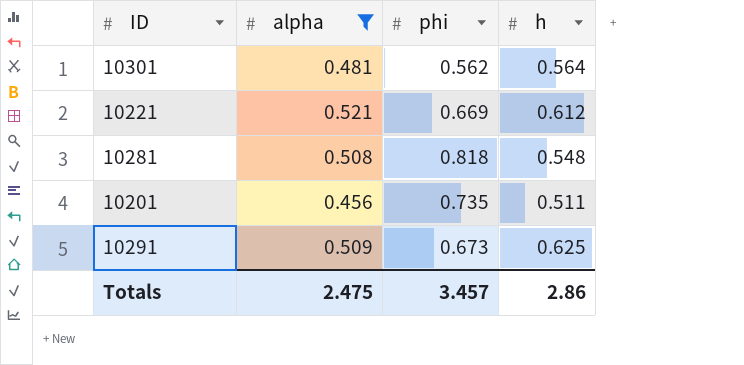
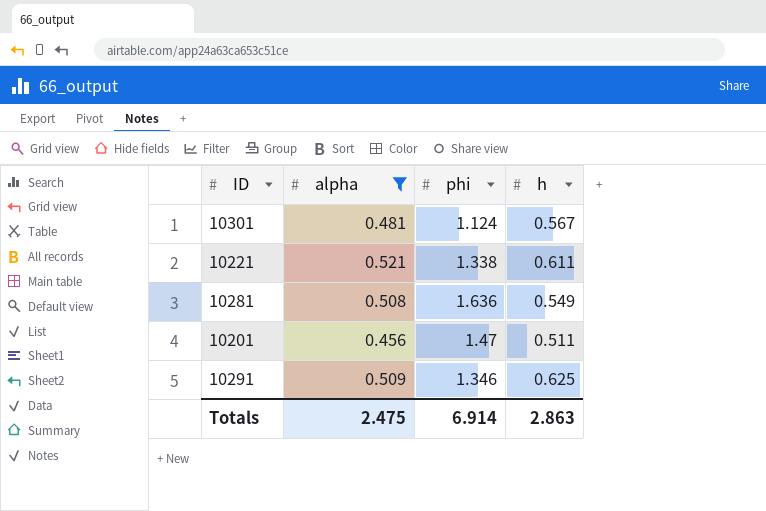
10301 | phi: 0.562 -> 1.124
10301 | h: 0.564 -> 0.567
10221 | phi: 0.669 -> 1.338
10221 | h: 0.612 -> 0.611
10281 | phi: 0.818 -> 1.636
10281 | h: 0.548 -> 0.549
10201 | phi: 0.735 -> 1.47
10291 | phi: 0.673 -> 1.346
Totals | phi: 3.457 -> 6.914
Totals | h: 2.86 -> 2.863

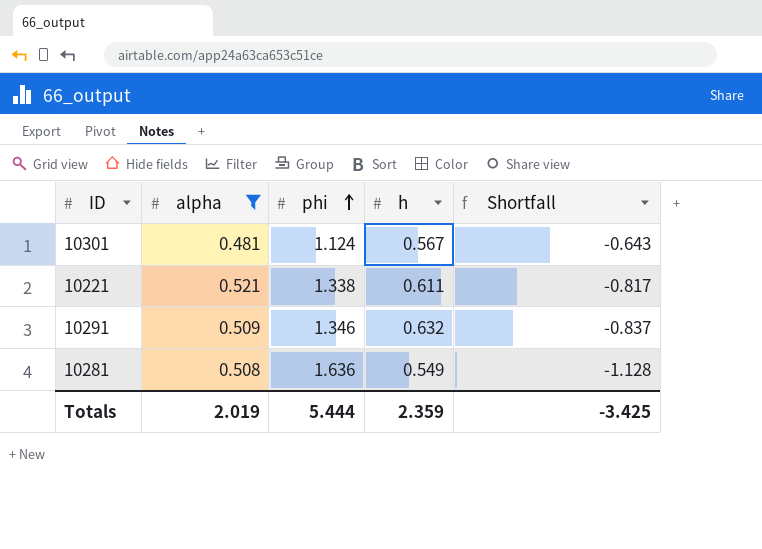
row order: none -> phi ascending
column Shortfall | formula: none -> [alpha] - [phi]
row 10201: 0.456 | 1.47 | 0.511 -> none
10291 | h: 0.625 -> 0.632
Totals | alpha: 2.475 -> 2.019
Totals | phi: 6.914 -> 5.444
Totals | h: 2.863 -> 2.359

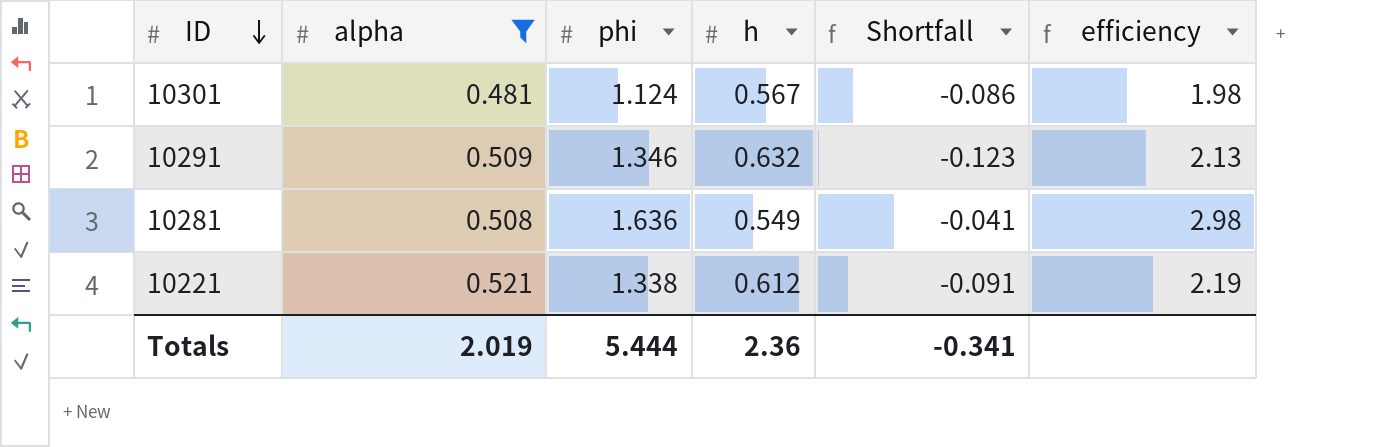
row order: phi ascending -> ID descending
column Shortfall | formula: [alpha] - [phi] -> [alpha] - [h]
column efficiency | formula: none -> [phi] / [h]
10221 | h: 0.611 -> 0.612
Totals | h: 2.359 -> 2.36
Totals | Shortfall: -3.425 -> -0.341

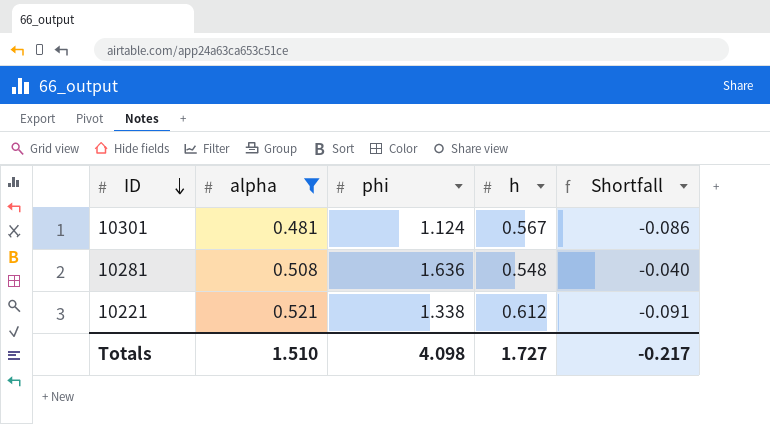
column efficiency | formula: [phi] / [h] -> none
row 10291: 0.509 | 1.346 | 0.632 | -0.123 | 2.13 -> none
10281 | h: 0.549 -> 0.548
10281 | Shortfall: -0.041 -> -0.040
Totals | alpha: 2.019 -> 1.510
Totals | phi: 5.444 -> 4.098
Totals | h: 2.36 -> 1.727
Totals | Shortfall: -0.341 -> -0.217

